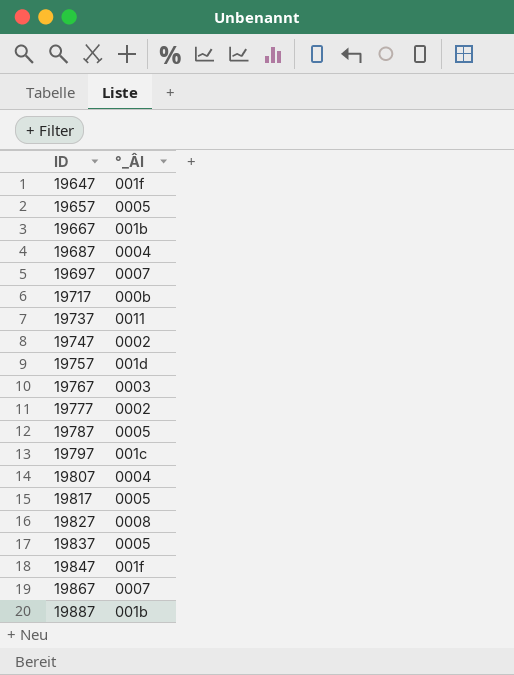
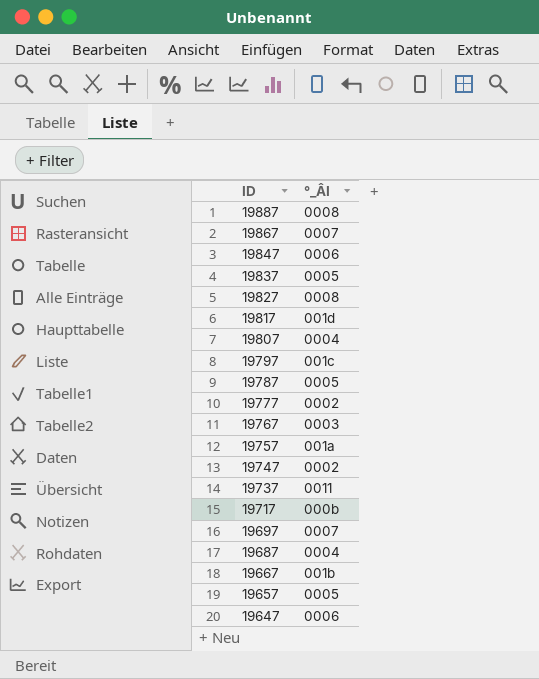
row order: ID ascending -> ID descending
19887 | °_ÂI: 001b -> 0008
19847 | °_ÂI: 001f -> 0006
19817 | °_ÂI: 0005 -> 001d
19757 | °_ÂI: 001d -> 001a
19647 | °_ÂI: 001f -> 0006

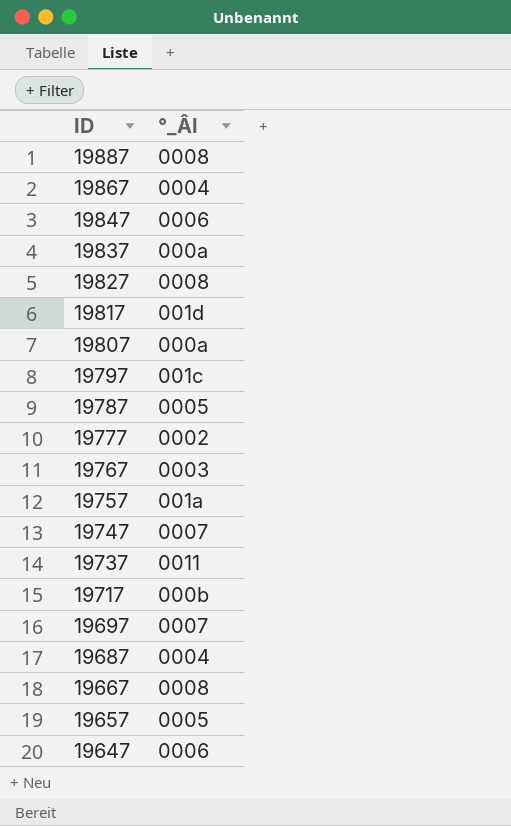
19867 | °_ÂI: 0007 -> 0004
19837 | °_ÂI: 0005 -> 000a
19807 | °_ÂI: 0004 -> 000a
19747 | °_ÂI: 0002 -> 0007
19667 | °_ÂI: 001b -> 0008

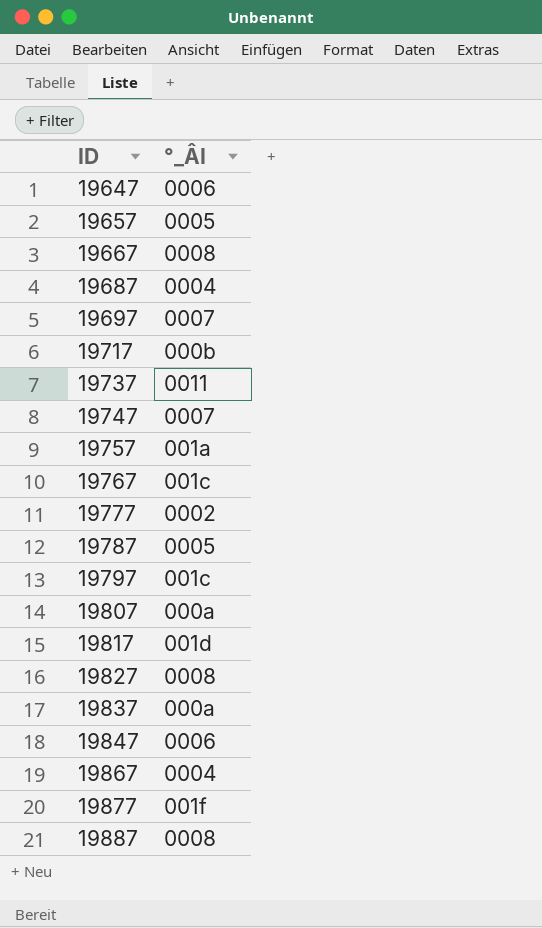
row order: ID descending -> ID ascending
19767 | °_ÂI: 0003 -> 001c
row 19877: none -> 001f

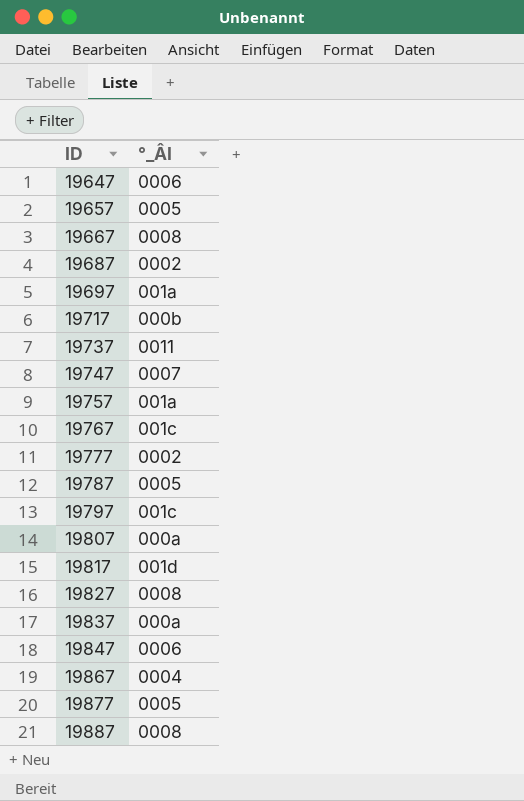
19687 | °_ÂI: 0004 -> 0002
19697 | °_ÂI: 0007 -> 001a
19877 | °_ÂI: 001f -> 0005

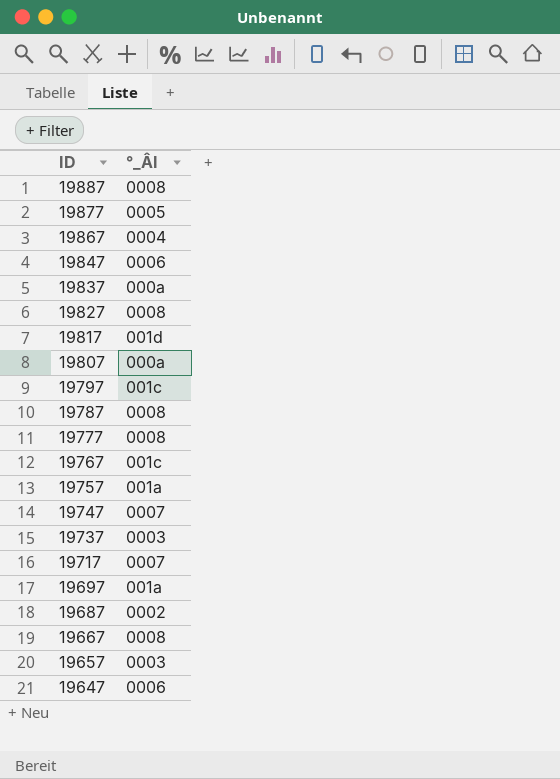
row order: ID ascending -> ID descending
19787 | °_ÂI: 0005 -> 0008
19777 | °_ÂI: 0002 -> 0008
19737 | °_ÂI: 0011 -> 0003
19717 | °_ÂI: 000b -> 0007
19657 | °_ÂI: 0005 -> 0003

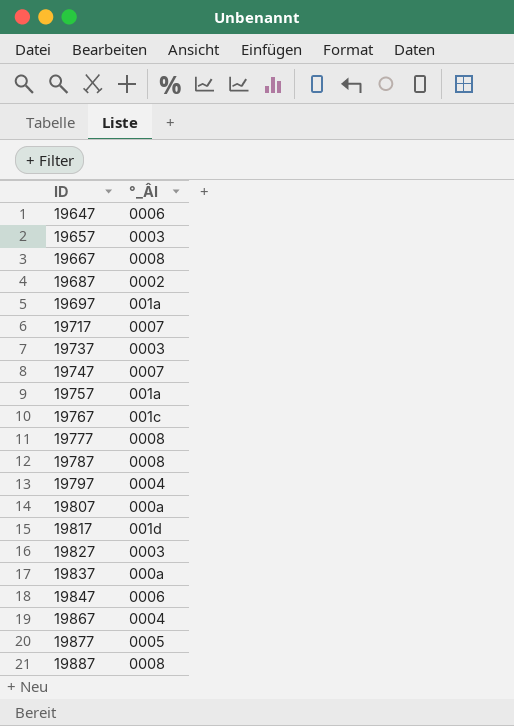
row order: ID descending -> ID ascending
19797 | °_ÂI: 001c -> 0004
19827 | °_ÂI: 0008 -> 0003

